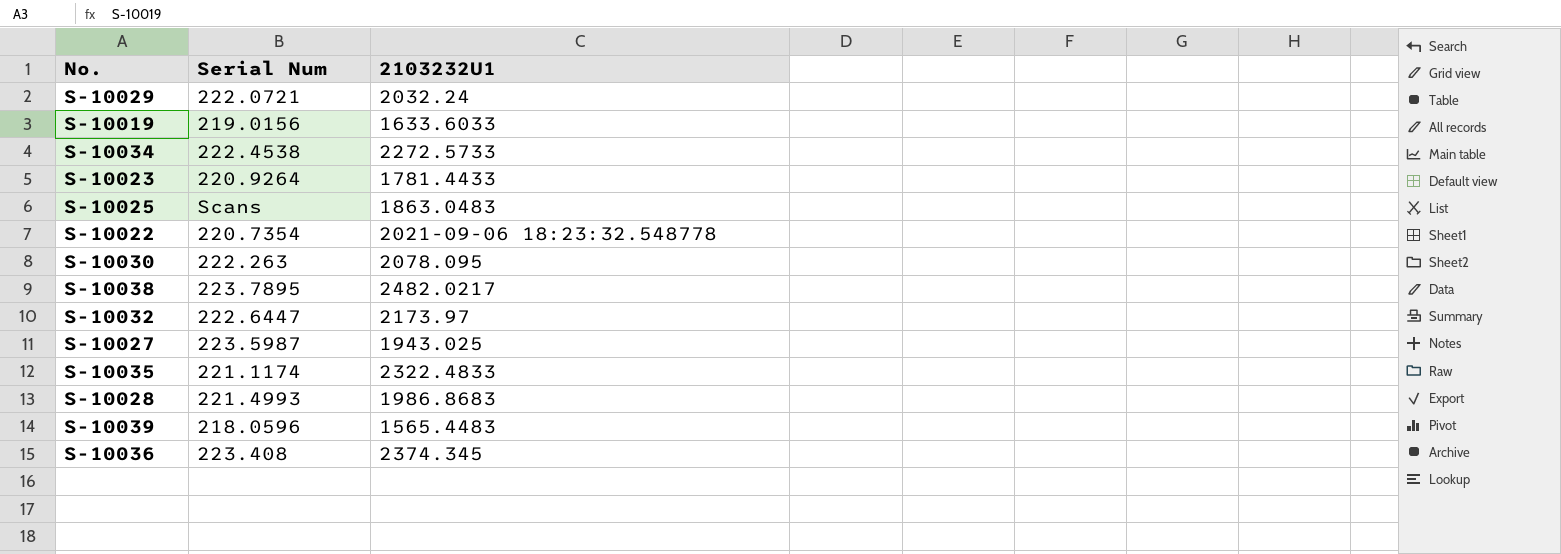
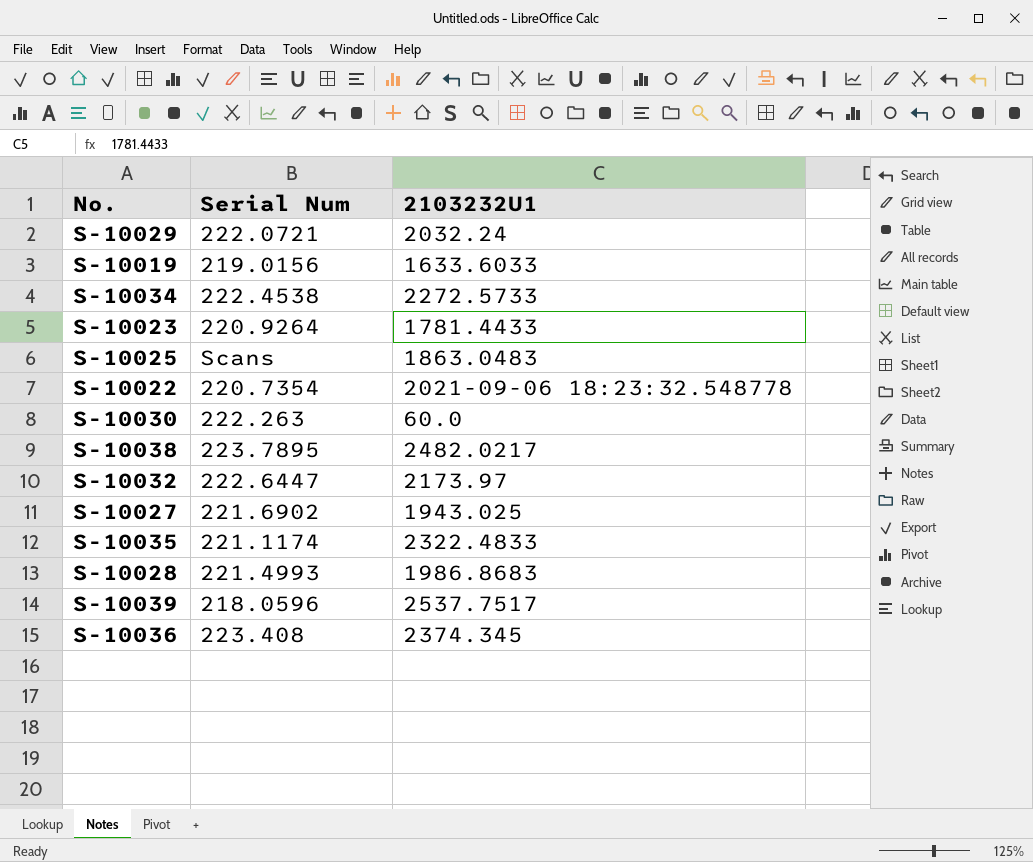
S-10030 | 2103232U1: 2078.095 -> 60.0
S-10027 | Serial Num: 223.5987 -> 221.6902
S-10039 | 2103232U1: 1565.4483 -> 2537.7517

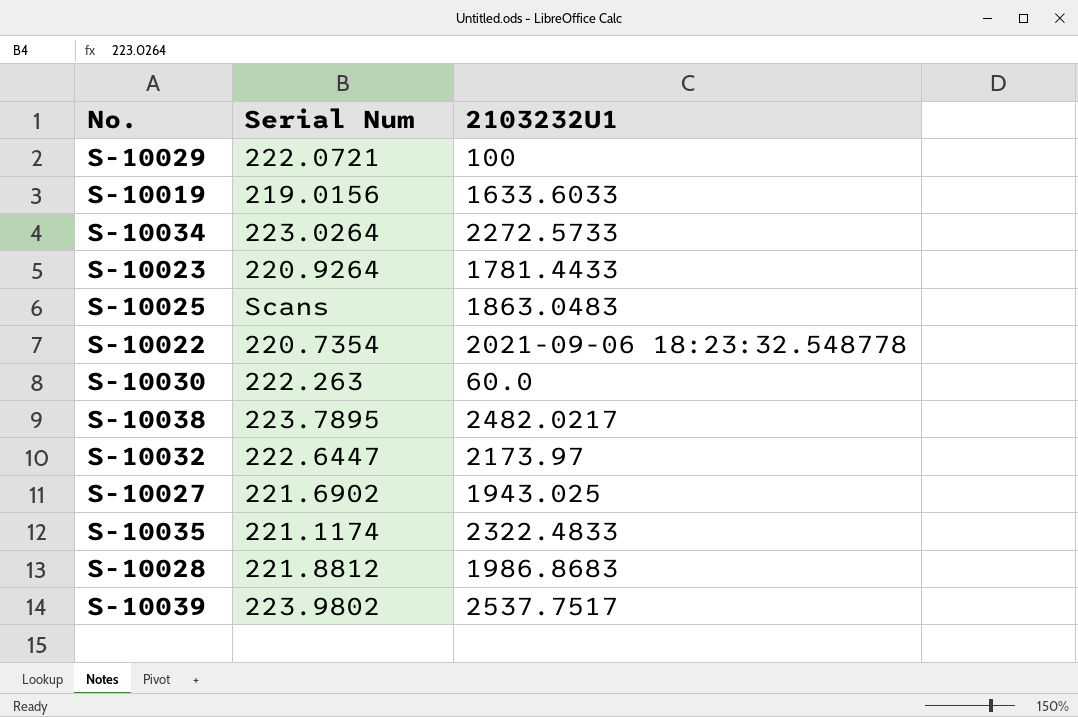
row S-10036: 223.408 | 2374.345 -> none
S-10029 | 2103232U1: 2032.24 -> 100
S-10034 | Serial Num: 222.4538 -> 223.0264
S-10028 | Serial Num: 221.4993 -> 221.8812
S-10039 | Serial Num: 218.0596 -> 223.9802

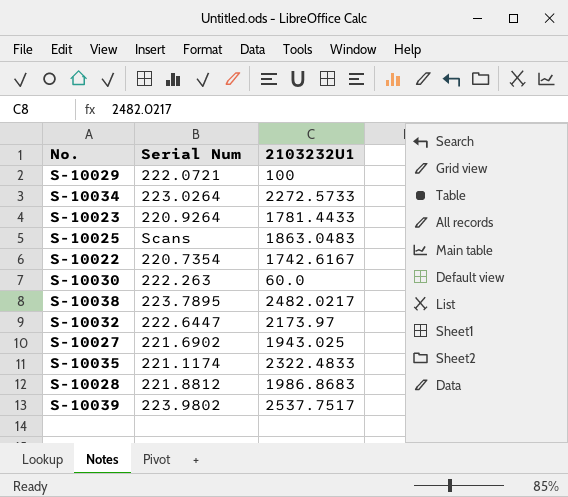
row S-10019: 219.0156 | 1633.6033 -> none
S-10022 | 2103232U1: 2021-09-06 18:23:32.548778 -> 1742.6167

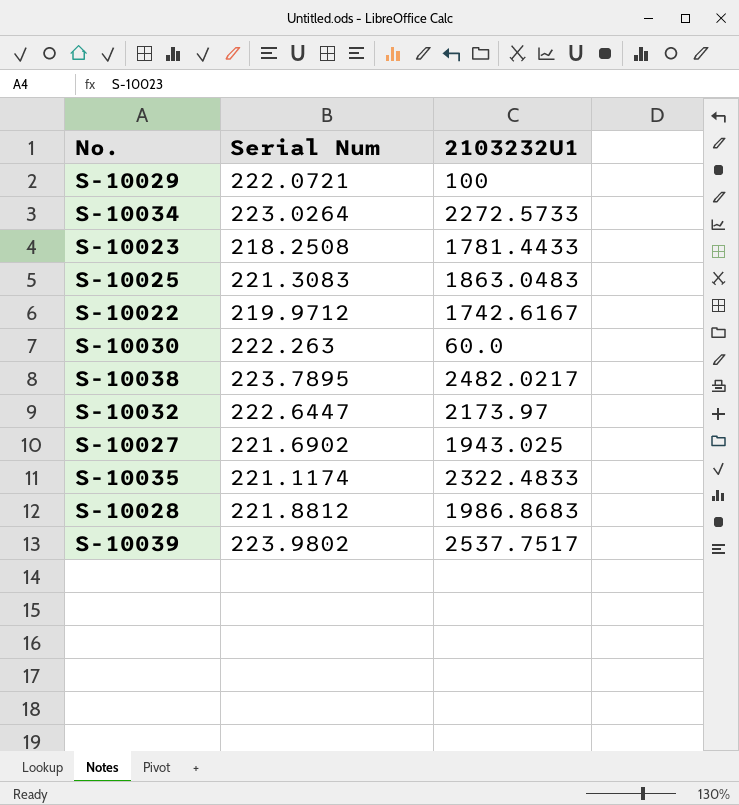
S-10023 | Serial Num: 220.9264 -> 218.2508
S-10025 | Serial Num: Scans -> 221.3083
S-10022 | Serial Num: 220.7354 -> 219.9712

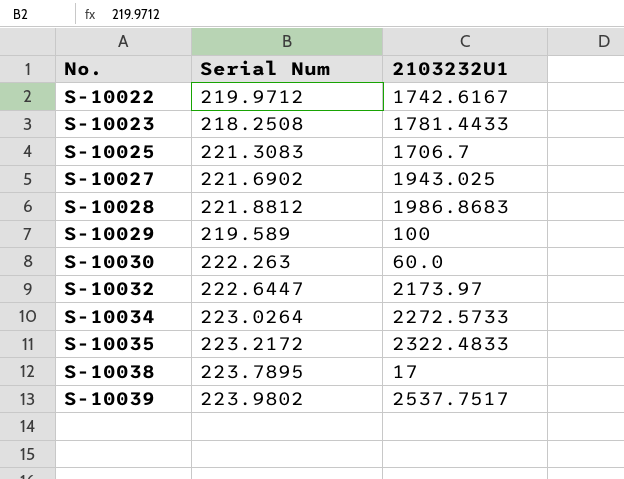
row order: none -> No. ascending
S-10025 | 2103232U1: 1863.0483 -> 1706.7
S-10029 | Serial Num: 222.0721 -> 219.589
S-10035 | Serial Num: 221.1174 -> 223.2172
S-10038 | 2103232U1: 2482.0217 -> 17

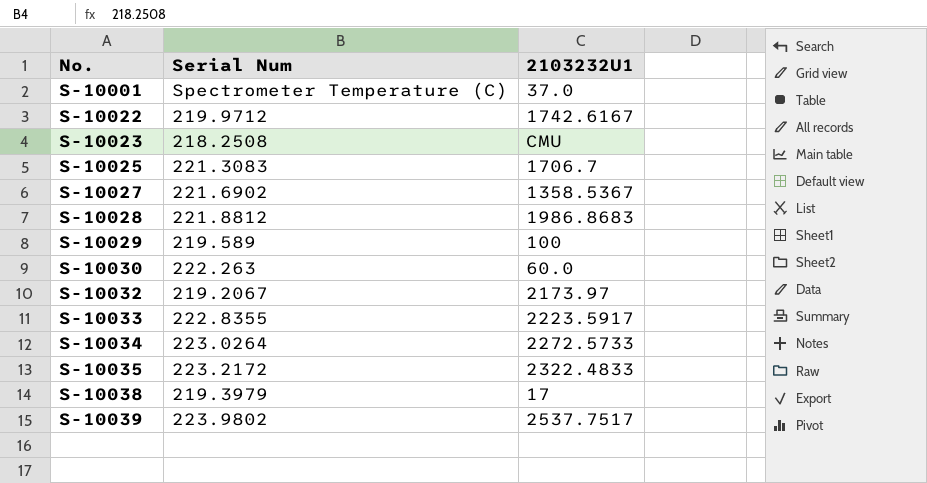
row S-10001: none -> Spectrometer Temperature (C) | 37.0
S-10023 | 2103232U1: 1781.4433 -> CMU
S-10027 | 2103232U1: 1943.025 -> 1358.5367
S-10032 | Serial Num: 222.6447 -> 219.2067
row S-10033: none -> 222.8355 | 2223.5917
S-10038 | Serial Num: 223.7895 -> 219.3979

